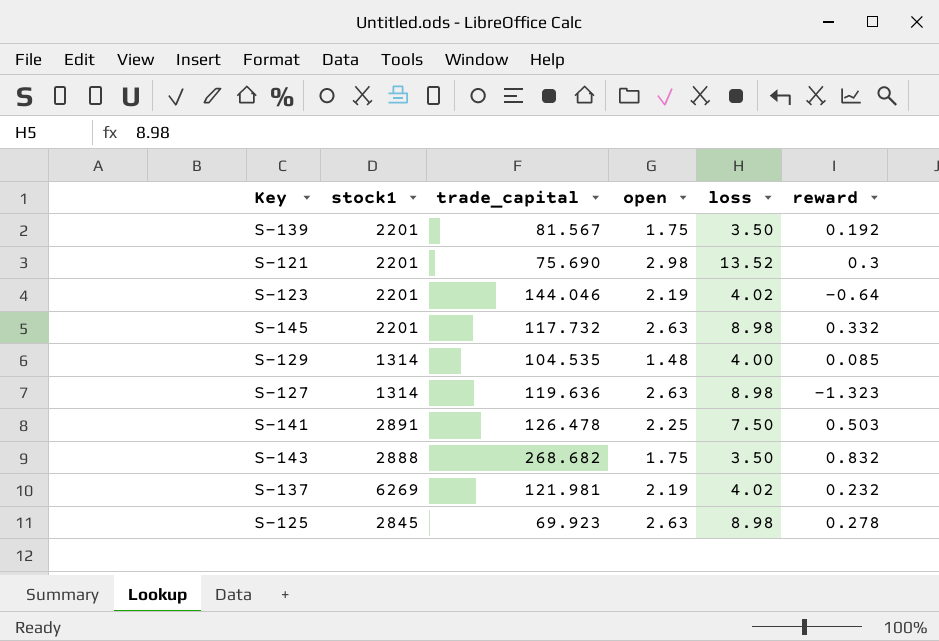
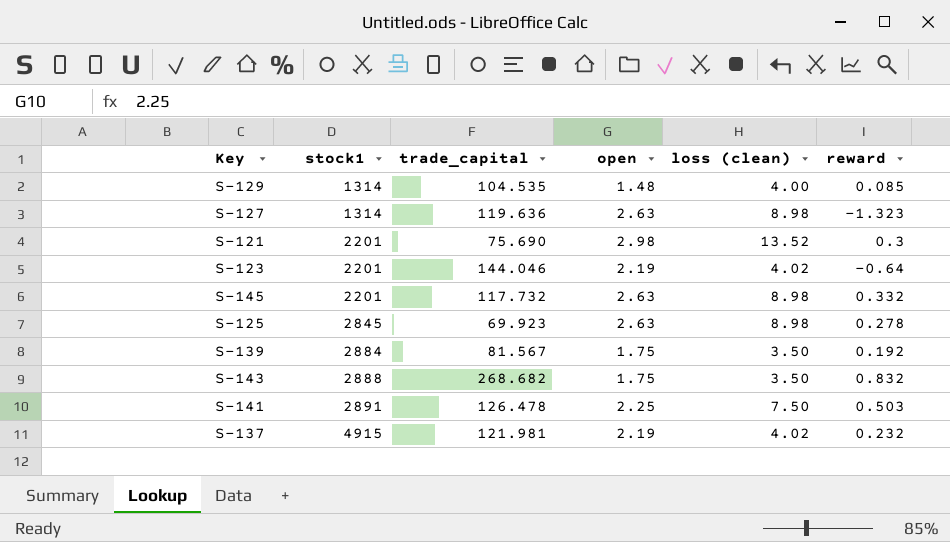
row order: none -> stock1 ascending
column name: loss -> loss (clean)
S-139 | stock1: 2201 -> 2884
S-137 | stock1: 6269 -> 4915

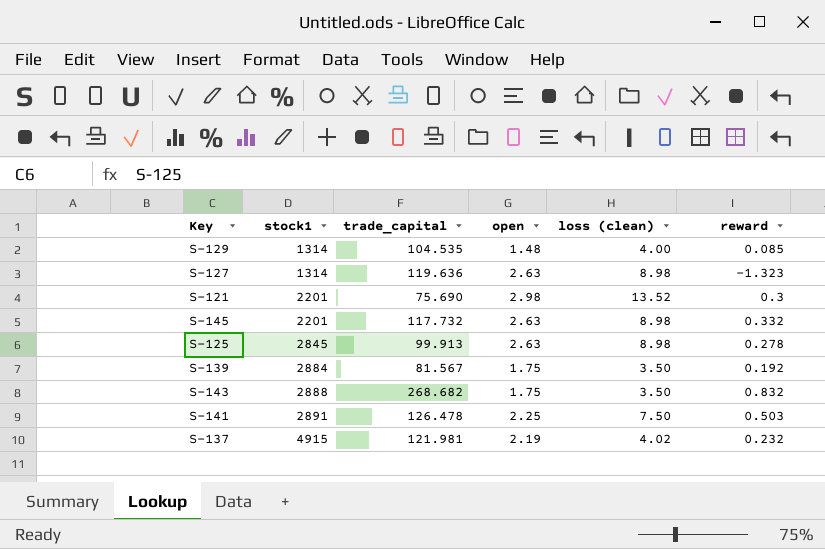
row S-123: 2201 | 144.046 | 2.19 | 4.02 | -0.64 -> none
S-125 | trade_capital: 69.923 -> 99.913

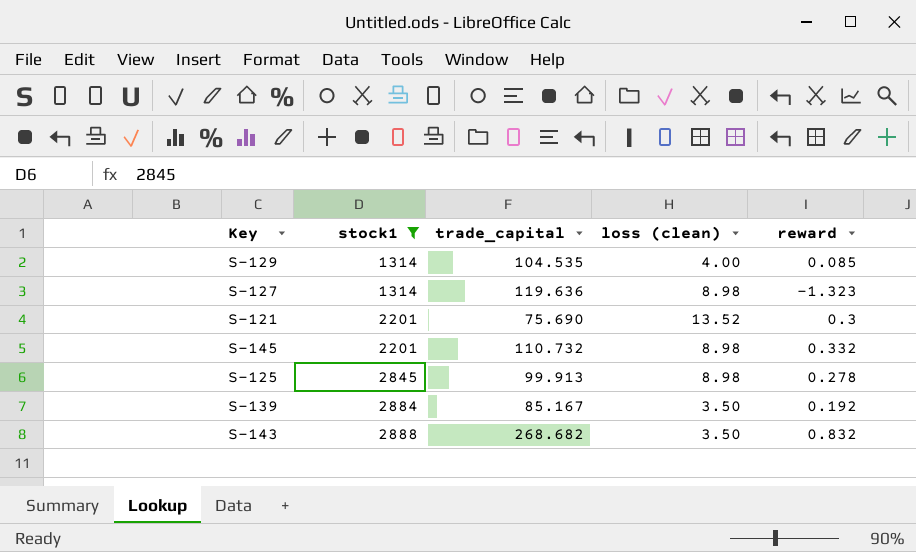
filter: none -> stock1 <= 2888
column open | position: 4 -> none
S-145 | trade_capital: 117.732 -> 110.732
S-139 | trade_capital: 81.567 -> 85.167

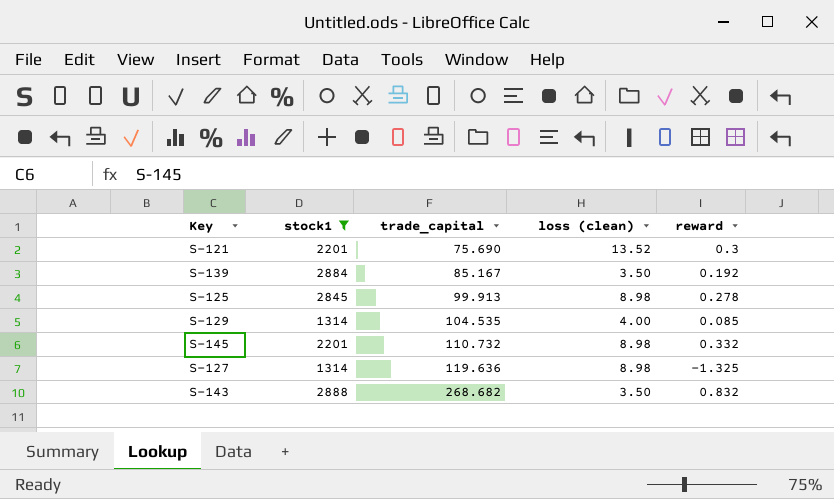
row order: stock1 ascending -> trade_capital ascending
S-127 | reward: -1.323 -> -1.325

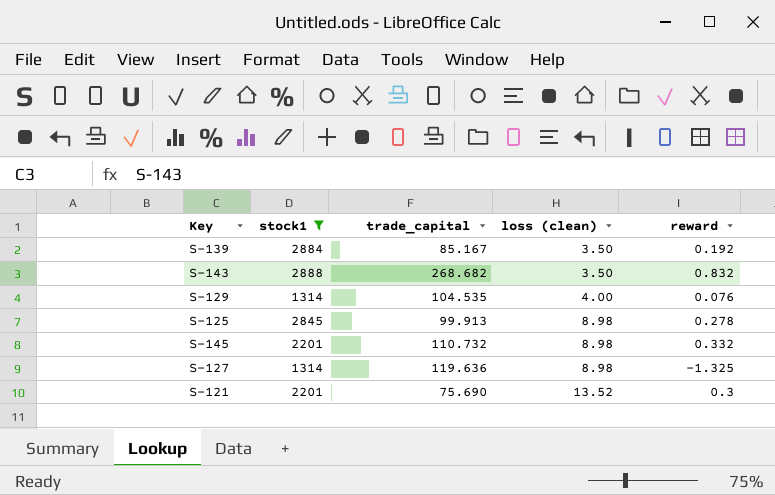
row order: trade_capital ascending -> loss (clean) ascending
S-129 | reward: 0.085 -> 0.076

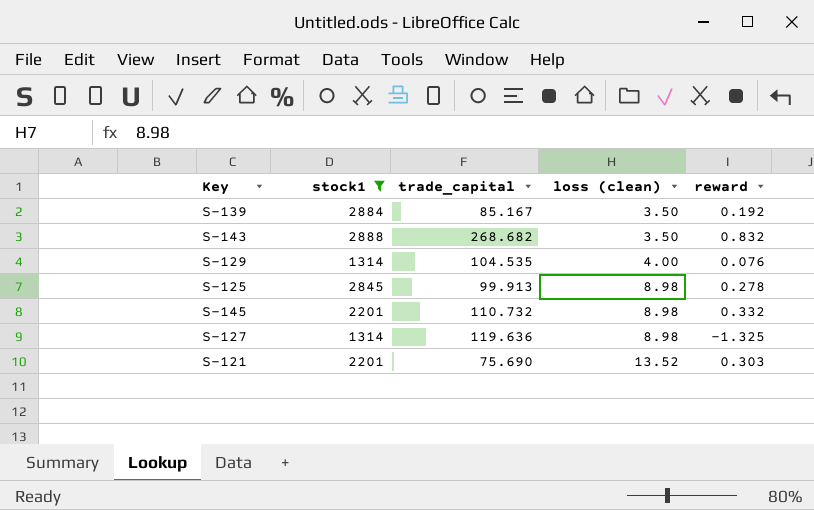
S-121 | reward: 0.3 -> 0.303

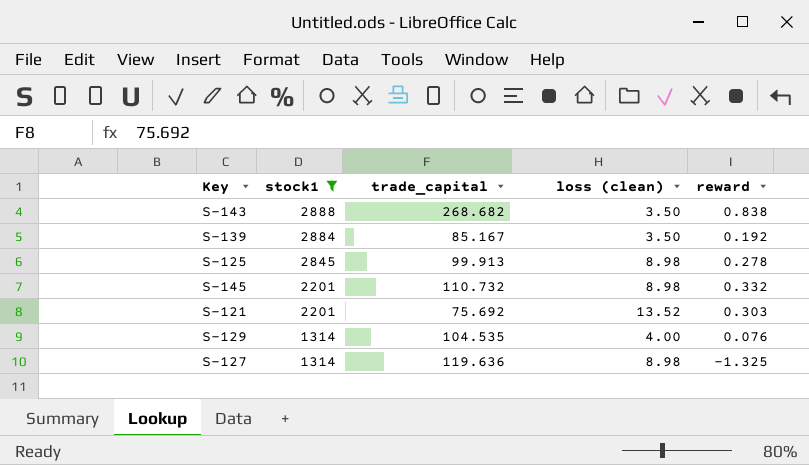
row order: loss (clean) ascending -> stock1 descending
S-143 | reward: 0.832 -> 0.838
S-121 | trade_capital: 75.690 -> 75.692

